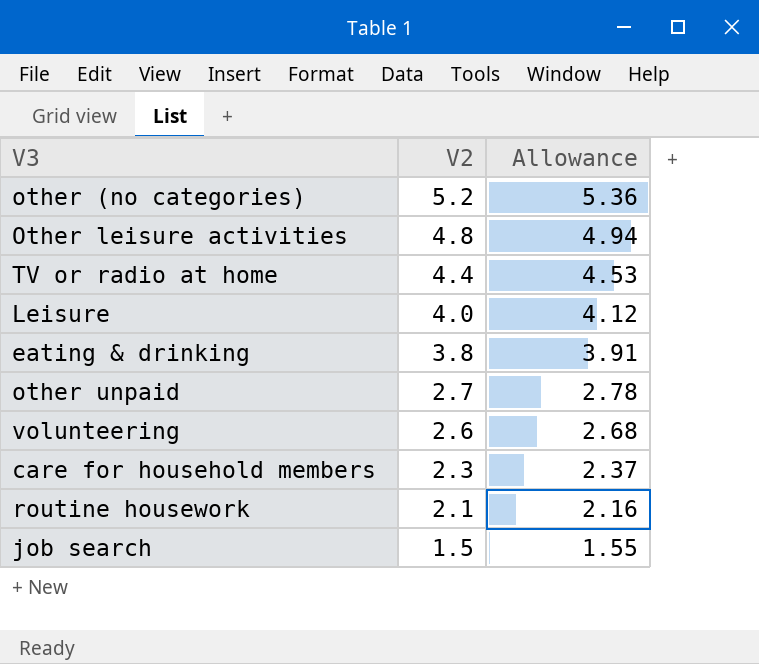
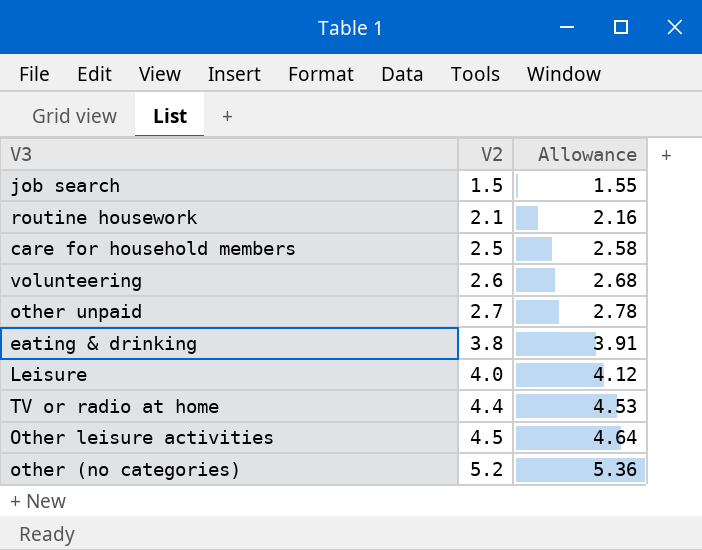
row order: V2 descending -> V2 ascending
care for household members | V2: 2.3 -> 2.5
care for household members | Allowance: 2.37 -> 2.58
Other leisure activities | V2: 4.8 -> 4.5
Other leisure activities | Allowance: 4.94 -> 4.64

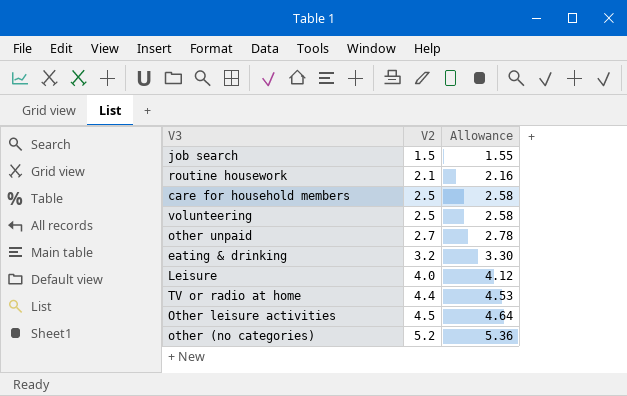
volunteering | V2: 2.6 -> 2.5
volunteering | Allowance: 2.68 -> 2.58
eating & drinking | V2: 3.8 -> 3.2
eating & drinking | Allowance: 3.91 -> 3.30

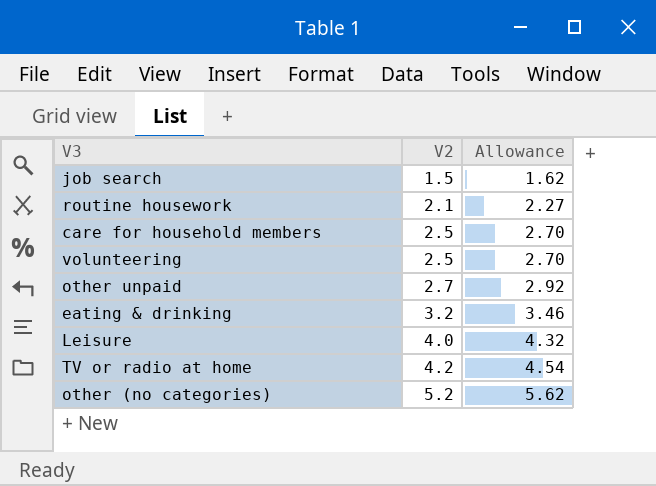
column Allowance | formula: [V2] * 1.03 -> [V2] * 1.08
row Other leisure activities: 4.5 | 4.64 -> none
TV or radio at home | V2: 4.4 -> 4.2

